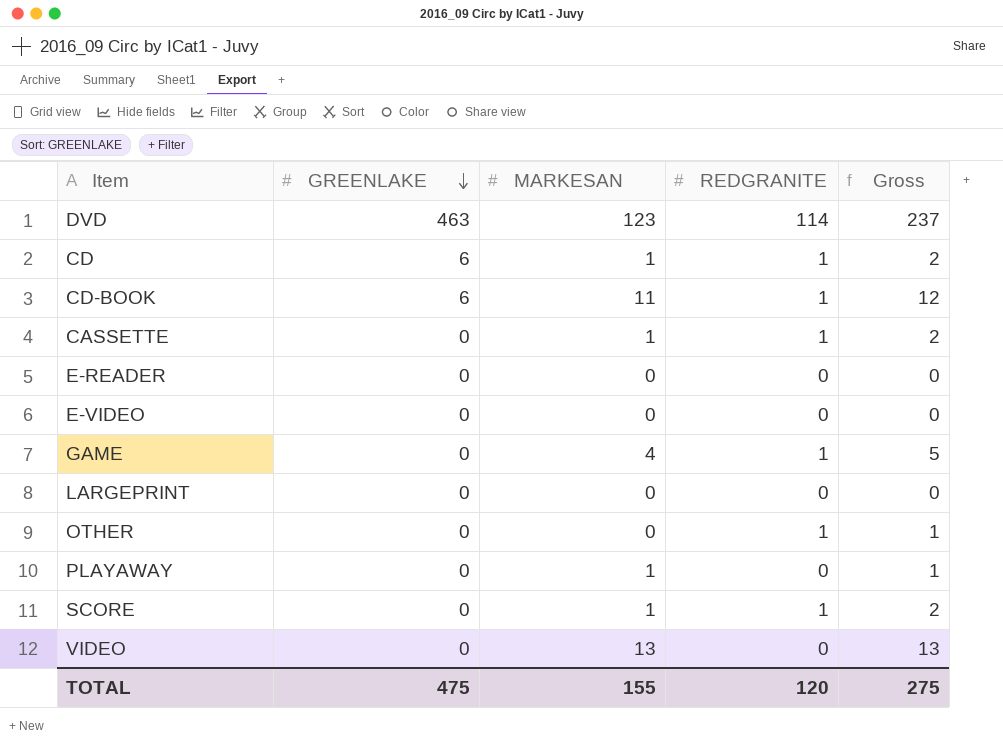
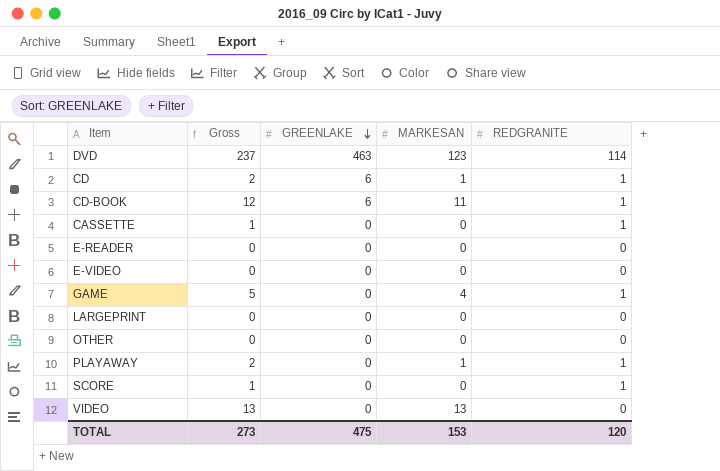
column Gross | position: 5 -> 2
CASSETTE | Gross: 2 -> 1
CASSETTE | MARKESAN: 1 -> 0
OTHER | Gross: 1 -> 0
OTHER | REDGRANITE: 1 -> 0
PLAYAWAY | Gross: 1 -> 2
PLAYAWAY | REDGRANITE: 0 -> 1
SCORE | Gross: 2 -> 1
SCORE | MARKESAN: 1 -> 0
TOTAL | Gross: 275 -> 273
TOTAL | MARKESAN: 155 -> 153

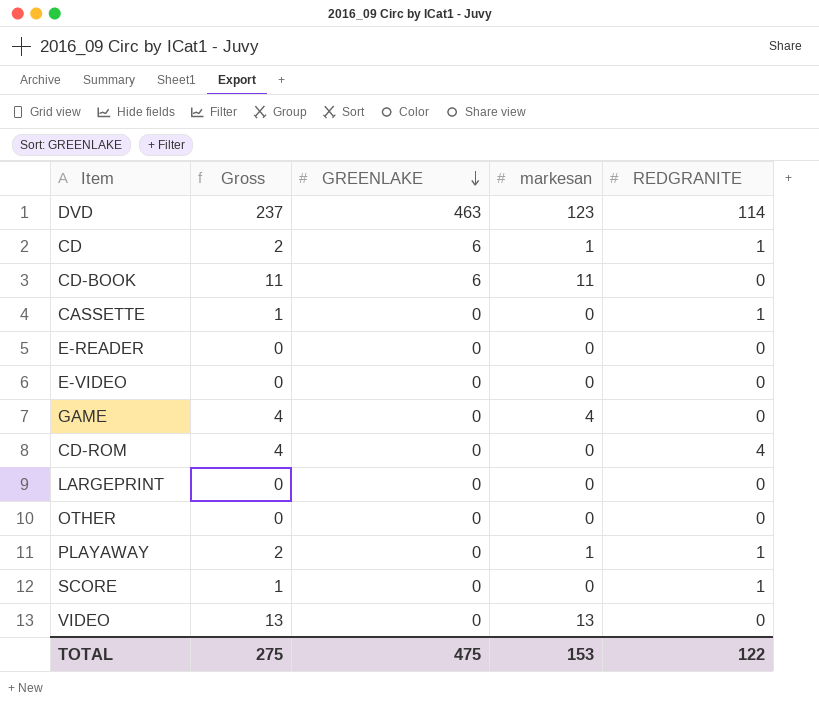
column name: MARKESAN -> markesan
CD-BOOK | Gross: 12 -> 11
CD-BOOK | REDGRANITE: 1 -> 0
GAME | Gross: 5 -> 4
GAME | REDGRANITE: 1 -> 0
row CD-ROM: none -> 4 | 0 | 0 | 4
TOTAL | Gross: 273 -> 275
TOTAL | REDGRANITE: 120 -> 122

